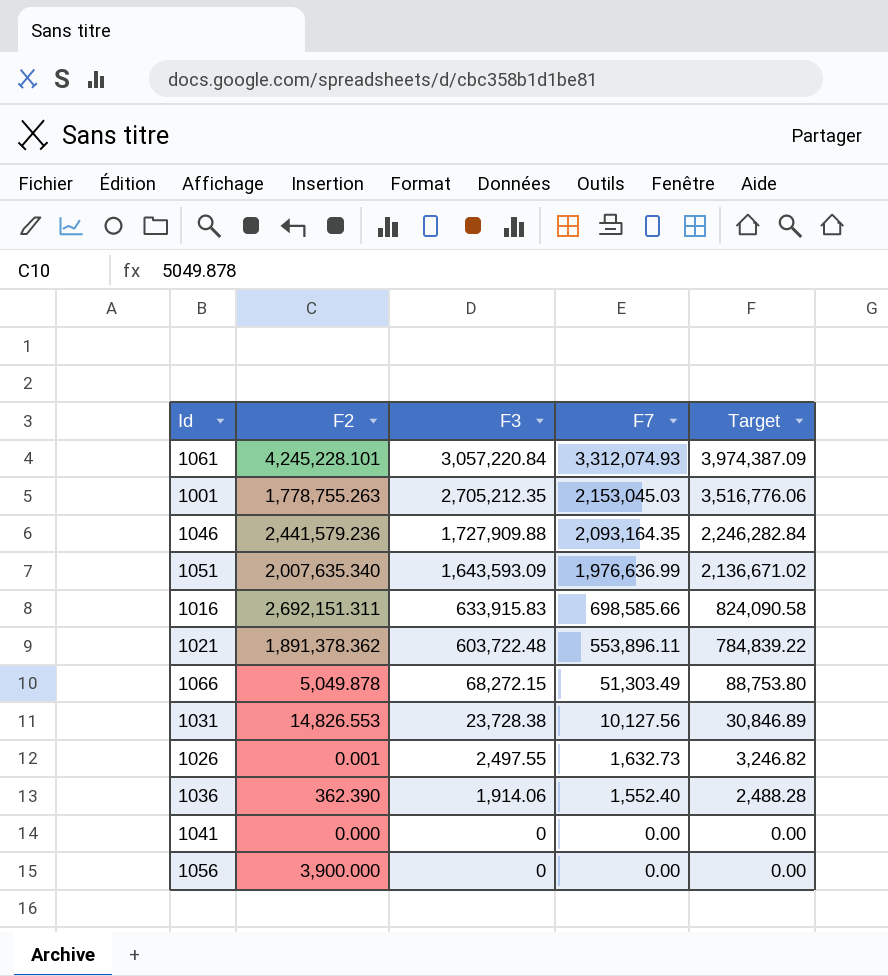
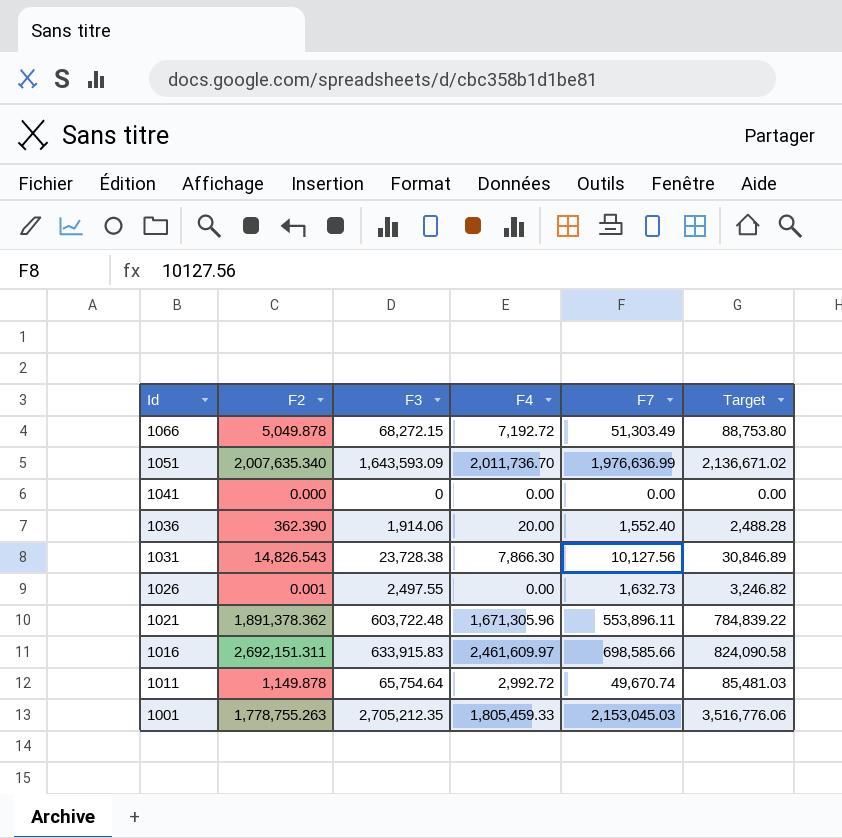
row order: F3 descending -> Id descending
column F4 | position: none -> 4
row 1061: 4,245,228.101 | 3,057,220.84 | 3,312,074.93 | 3,974,387.09 -> none
row 1046: 2,441,579.236 | 1,727,909.88 | 2,093,164.35 | 2,246,282.84 -> none
row 1056: 3,900.000 | 0 | 0.00 | 0.00 -> none
1031 | F2: 14,826.553 -> 14,826.543
row 1011: none -> 1,149.878 | 65,754.64 | 2,992.72 | 49,670.74 | 85,481.03

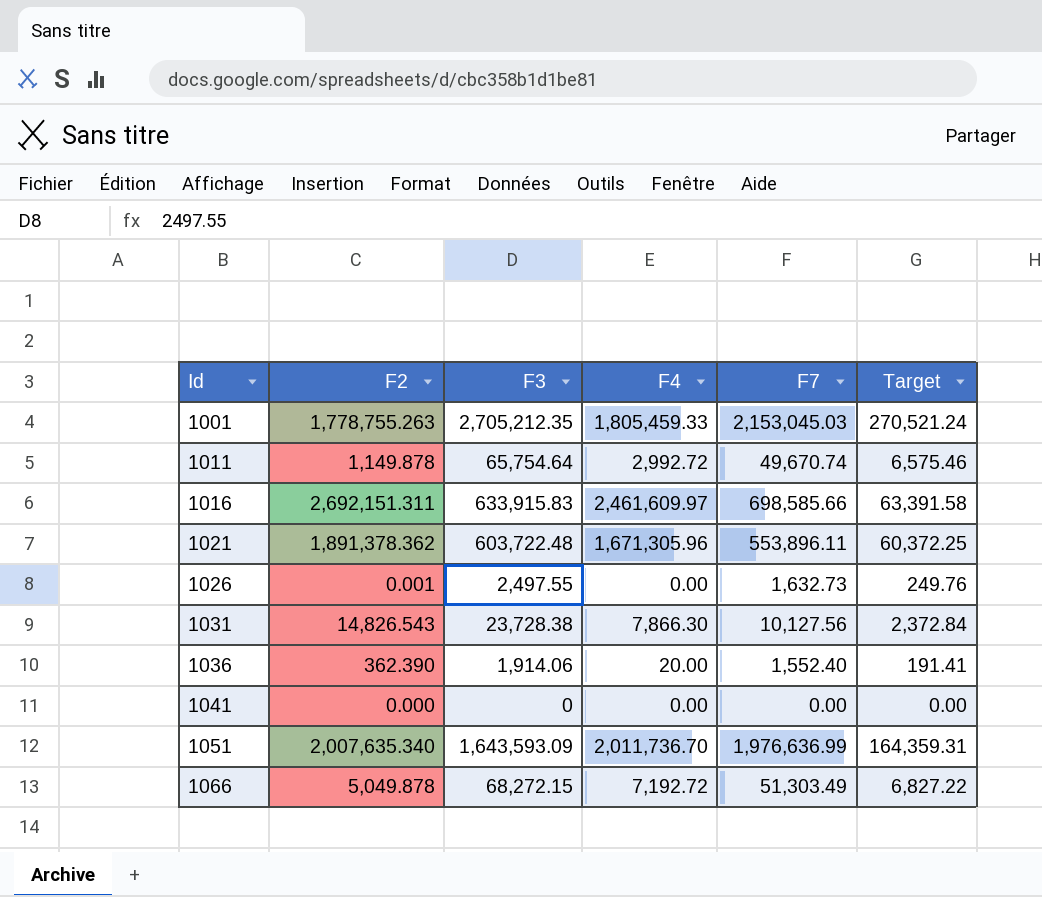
row order: Id descending -> Id ascending
column Target | formula: [F3] * 1.3 -> [F3] * 0.1

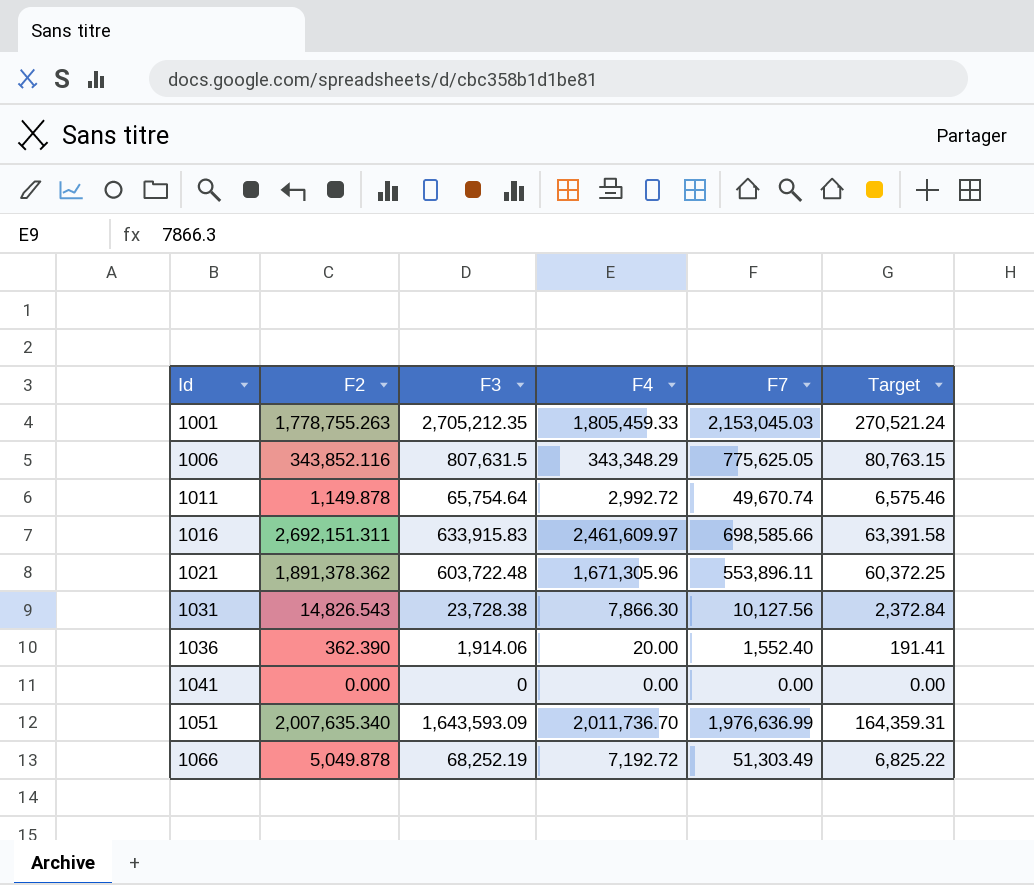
row 1026: 0.001 | 2,497.55 | 0.00 | 1,632.73 | 249.76 -> none
row 1006: none -> 343,852.116 | 807,631.5 | 343,348.29 | 775,625.05 | 80,763.15
1066 | F3: 68,272.15 -> 68,252.19
1066 | Target: 6,827.22 -> 6,825.22

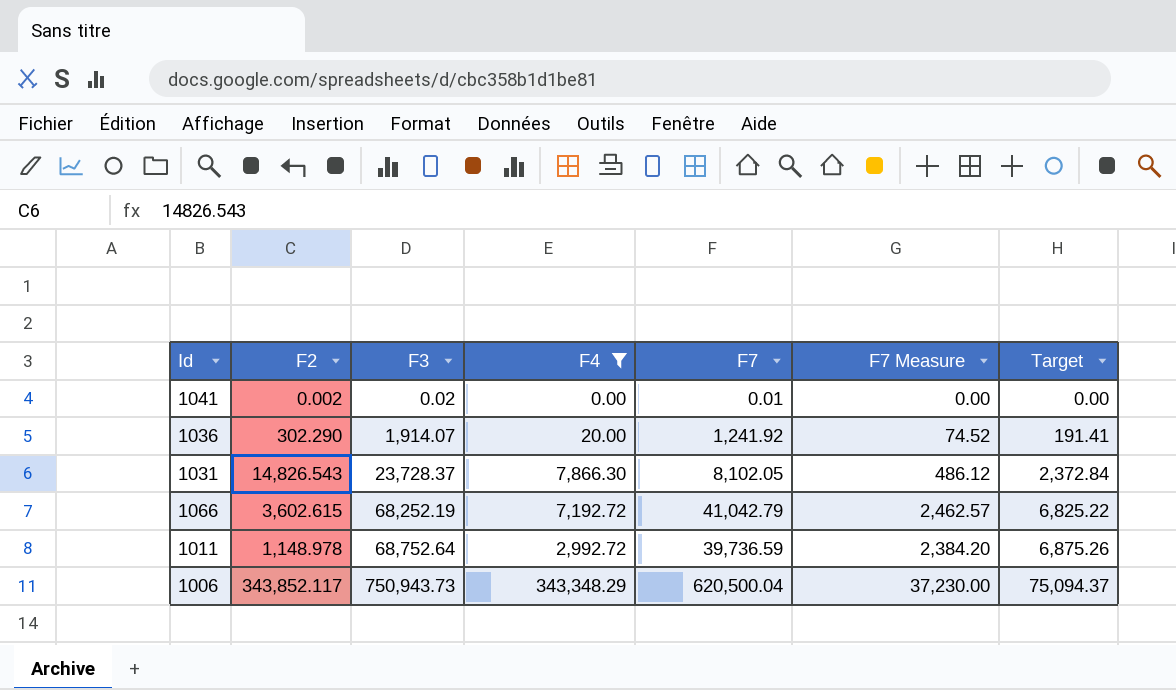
filter: none -> F4 <= 343,348.29
row order: Id ascending -> F3 ascending
column F7 Measure | formula: none -> [F7] * 0.06
1041 | F2: 0.000 -> 0.002
1041 | F3: 0 -> 0.02
1041 | F7: 0.00 -> 0.01
1036 | F2: 362.390 -> 302.290
1036 | F3: 1,914.06 -> 1,914.07
1036 | F7: 1,552.40 -> 1,241.92
1031 | F3: 23,728.38 -> 23,728.37
1031 | F7: 10,127.56 -> 8,102.05
1066 | F2: 5,049.878 -> 3,602.615
1066 | F7: 51,303.49 -> 41,042.79
1011 | F2: 1,149.878 -> 1,148.978
1011 | F3: 65,754.64 -> 68,752.64
1011 | F7: 49,670.74 -> 39,736.59
1011 | Target: 6,575.46 -> 6,875.26
1006 | F2: 343,852.116 -> 343,852.117
1006 | F3: 807,631.5 -> 750,943.73
1006 | F7: 775,625.05 -> 620,500.04
1006 | Target: 80,763.15 -> 75,094.37

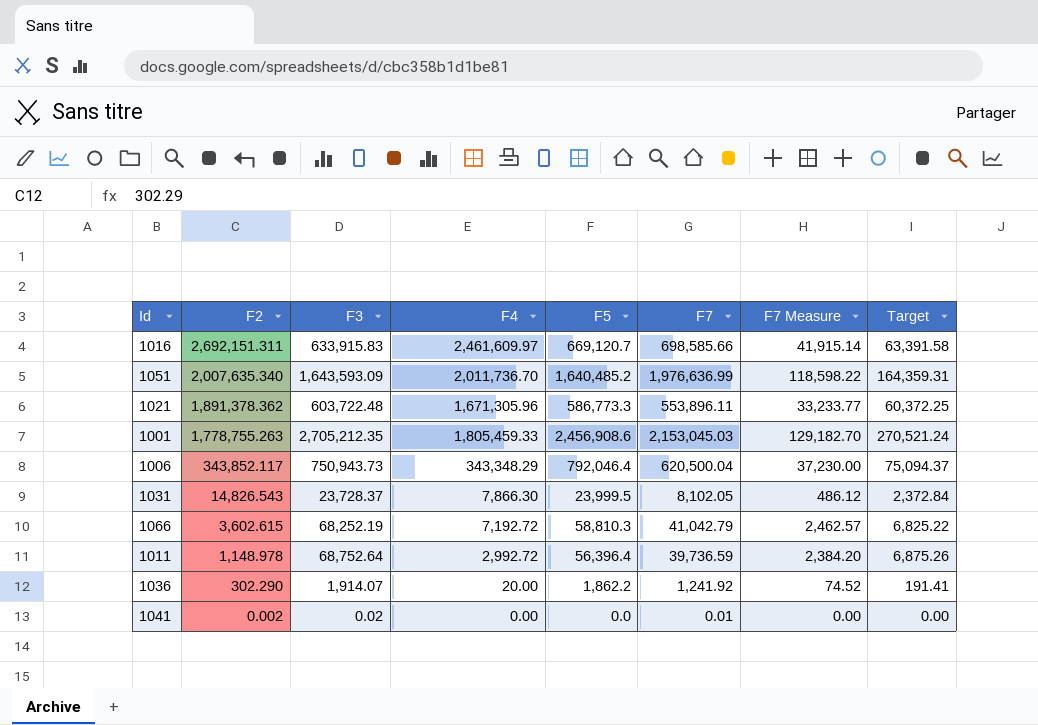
filter: F4 <= 343,348.29 -> none
row order: F3 ascending -> F2 descending
column F5 | position: none -> 5

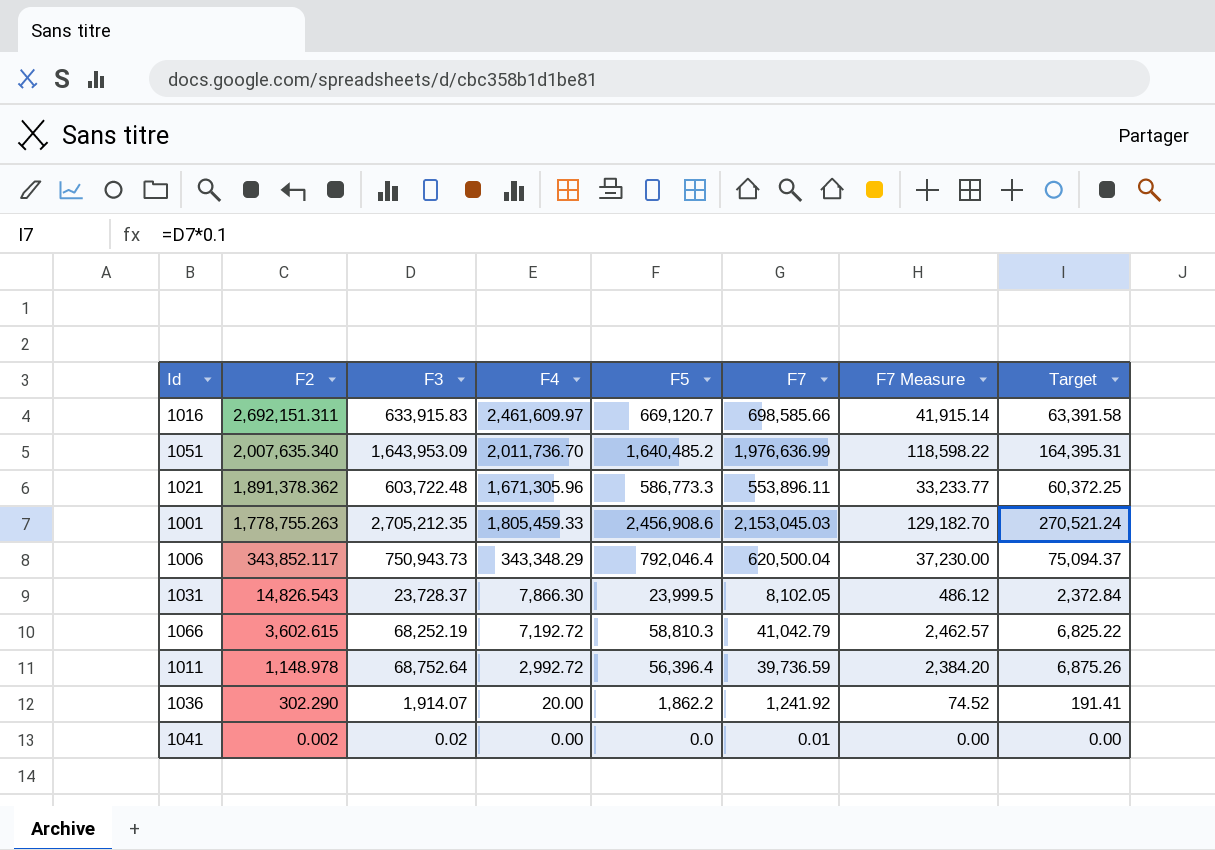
1051 | F3: 1,643,593.09 -> 1,643,953.09
1051 | Target: 164,359.31 -> 164,395.31

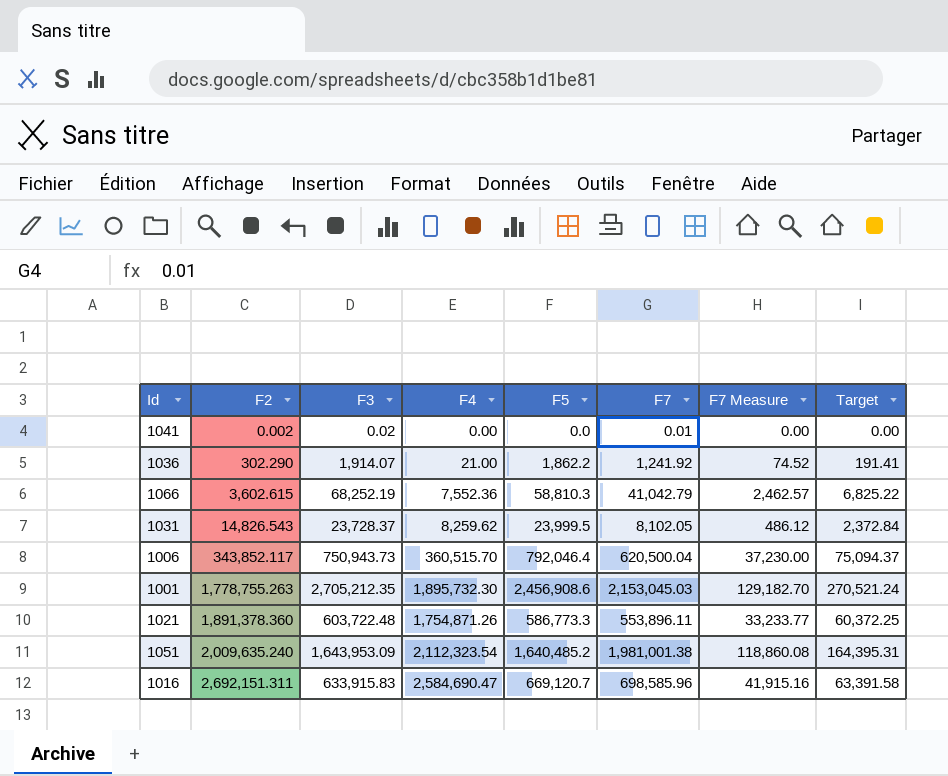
row order: F2 descending -> F2 ascending
row 1011: 1,148.978 | 68,752.64 | 2,992.72 | 56,396.4 | 39,736.59 | 2,384.20 | 6,875.26 -> none
1036 | F4: 20.00 -> 21.00
1066 | F4: 7,192.72 -> 7,552.36
1031 | F4: 7,866.30 -> 8,259.62
1006 | F4: 343,348.29 -> 360,515.70
1001 | F4: 1,805,459.33 -> 1,895,732.30
1021 | F2: 1,891,378.362 -> 1,891,378.360
1021 | F4: 1,671,305.96 -> 1,754,871.26
1051 | F2: 2,007,635.340 -> 2,009,635.240
1051 | F4: 2,011,736.70 -> 2,112,323.54
1051 | F7: 1,976,636.99 -> 1,981,001.38
1051 | F7 Measure: 118,598.22 -> 118,860.08
1016 | F4: 2,461,609.97 -> 2,584,690.47
1016 | F7: 698,585.66 -> 698,585.96
1016 | F7 Measure: 41,915.14 -> 41,915.16

